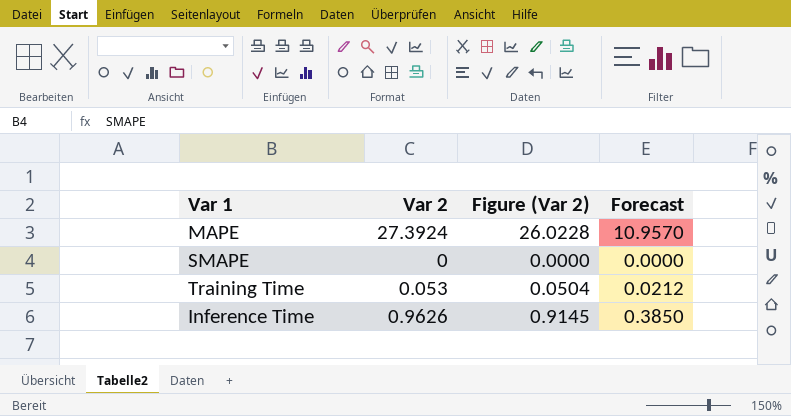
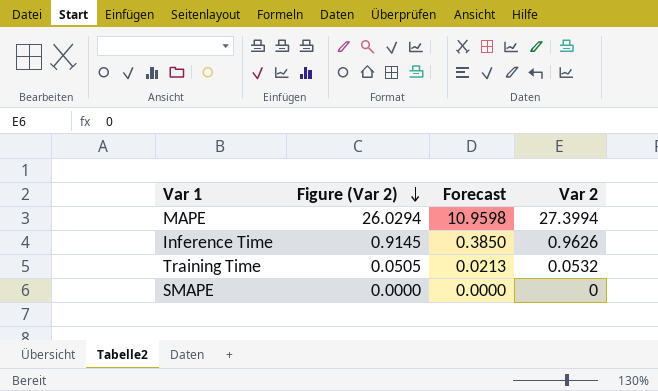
row order: none -> Figure (Var 2) descending
column Var 2 | position: 2 -> 4
MAPE | Figure (Var 2): 26.0228 -> 26.0294
MAPE | Forecast: 10.9570 -> 10.9598
MAPE | Var 2: 27.3924 -> 27.3994
Training Time | Figure (Var 2): 0.0504 -> 0.0505
Training Time | Forecast: 0.0212 -> 0.0213
Training Time | Var 2: 0.053 -> 0.0532

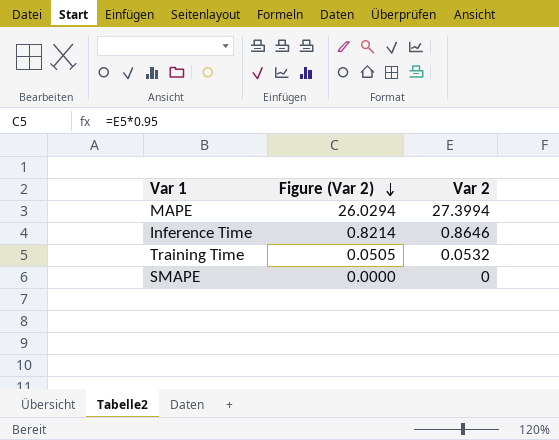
column Forecast | formula: [Var 2] * 0.4 -> none
Inference Time | Figure (Var 2): 0.9145 -> 0.8214
Inference Time | Var 2: 0.9626 -> 0.8646

